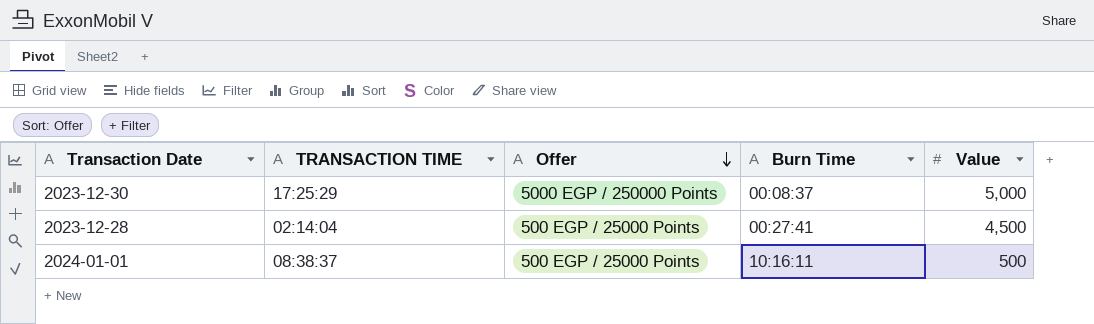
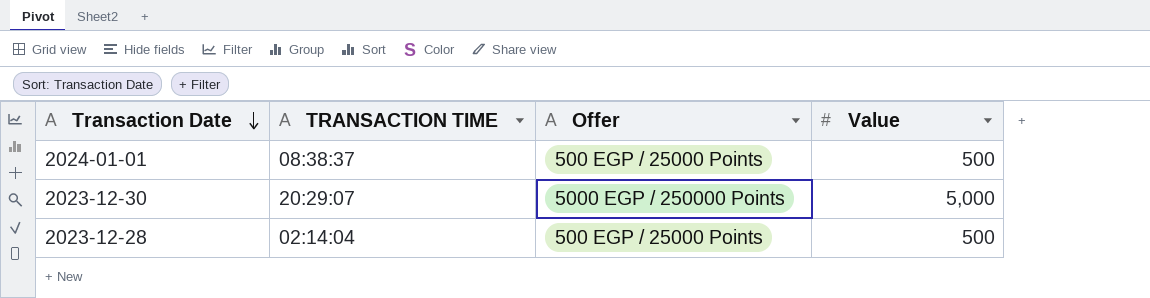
row order: Offer descending -> Transaction Date descending
column Burn Time | position: 4 -> none
2023-12-30 | TRANSACTION TIME: 17:25:29 -> 20:29:07
2023-12-28 | Value: 4,500 -> 500

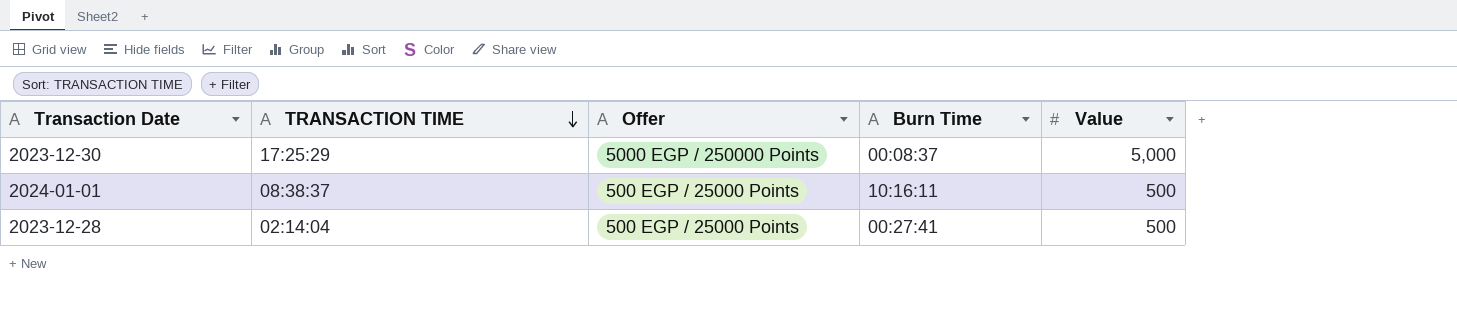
row order: Transaction Date descending -> TRANSACTION TIME descending
column Burn Time | position: none -> 4
2023-12-30 | TRANSACTION TIME: 20:29:07 -> 17:25:29

